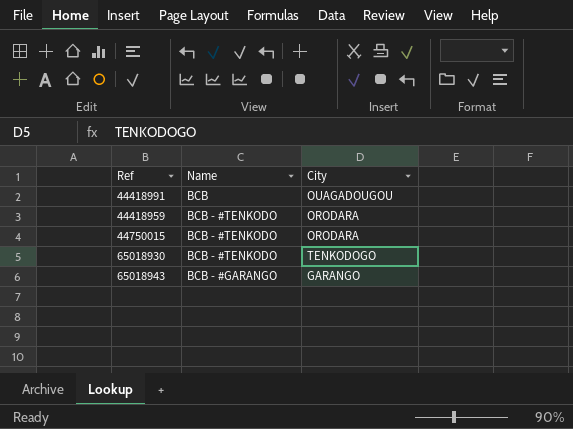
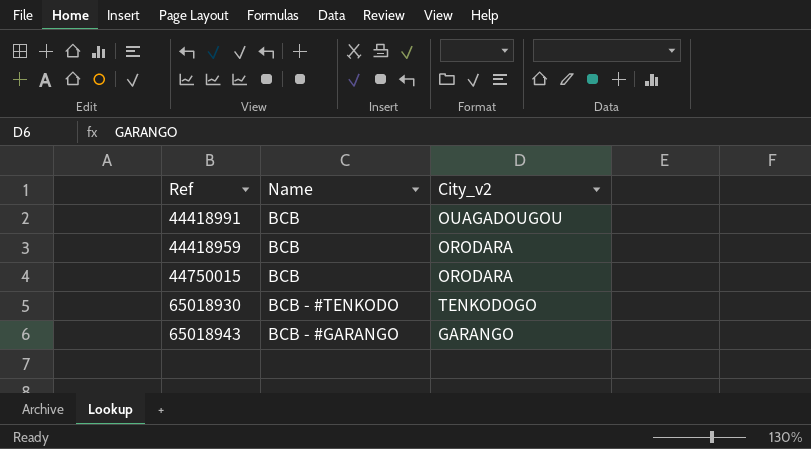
column name: City -> City_v2
44418959 | Name: BCB - #TENKODO -> BCB
44750015 | Name: BCB - #TENKODO -> BCB

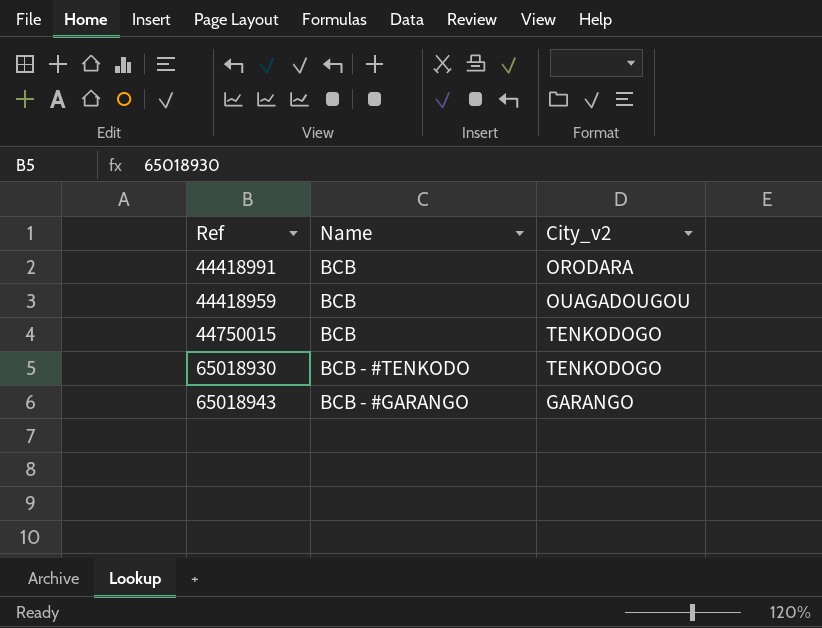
44418991 | City_v2: OUAGADOUGOU -> ORODARA
44418959 | City_v2: ORODARA -> OUAGADOUGOU
44750015 | City_v2: ORODARA -> TENKODOGO

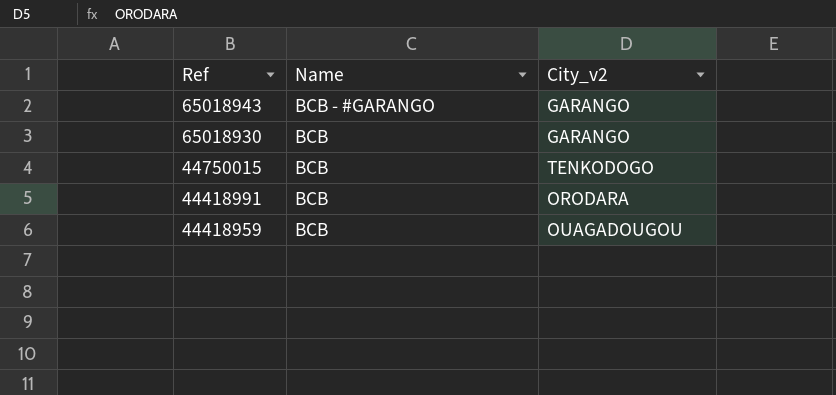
row order: none -> Ref descending
65018930 | Name: BCB - #TENKODO -> BCB
65018930 | City_v2: TENKODOGO -> GARANGO

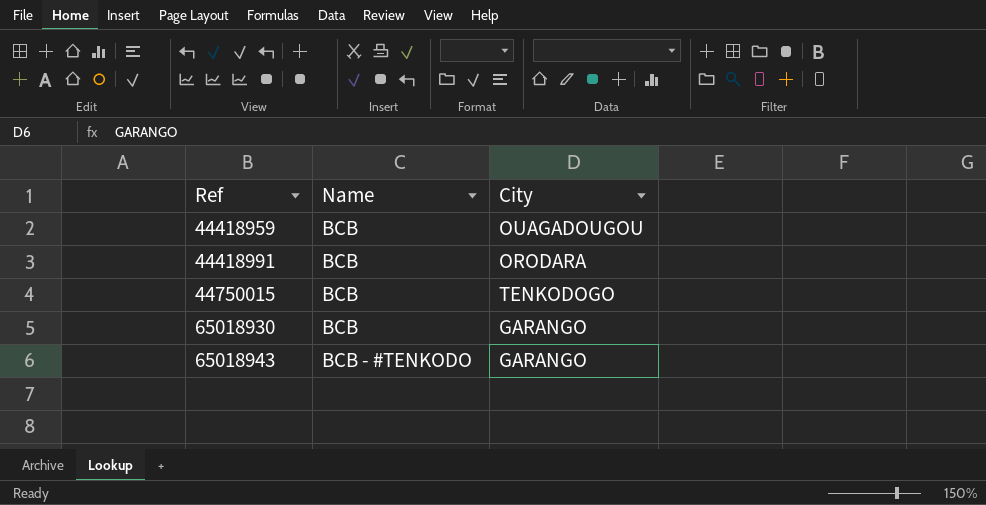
row order: Ref descending -> Ref ascending
column name: City_v2 -> City
65018943 | Name: BCB - #GARANGO -> BCB - #TENKODO

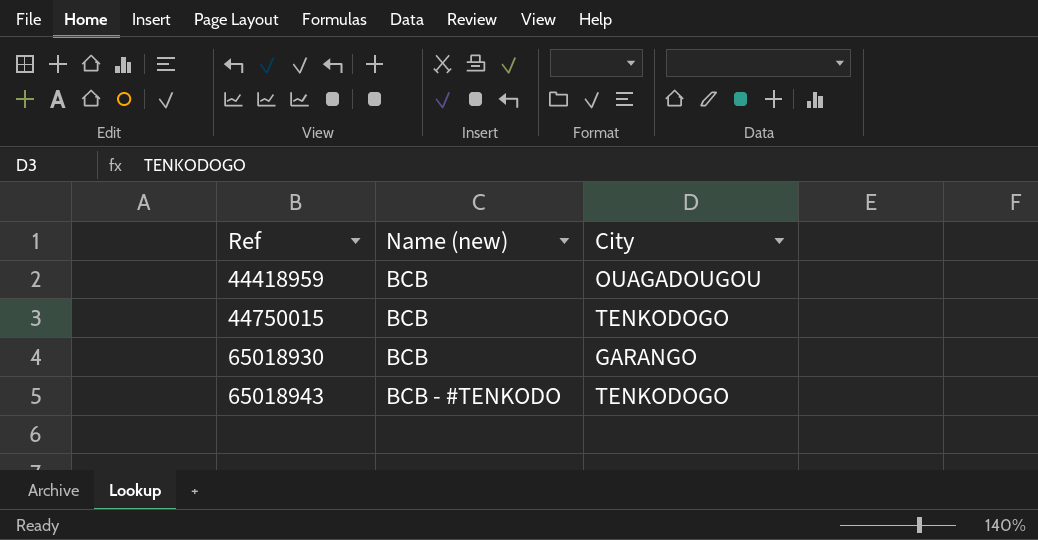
column name: Name -> Name (new)
row 44418991: BCB | ORODARA -> none
65018943 | City: GARANGO -> TENKODOGO

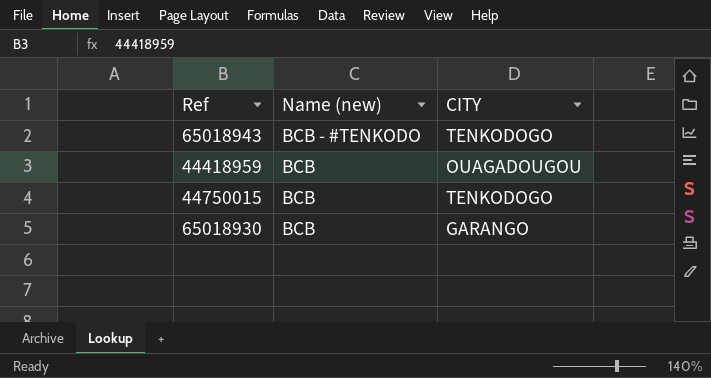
row order: Ref ascending -> Name (new) descending
column name: City -> CITY

